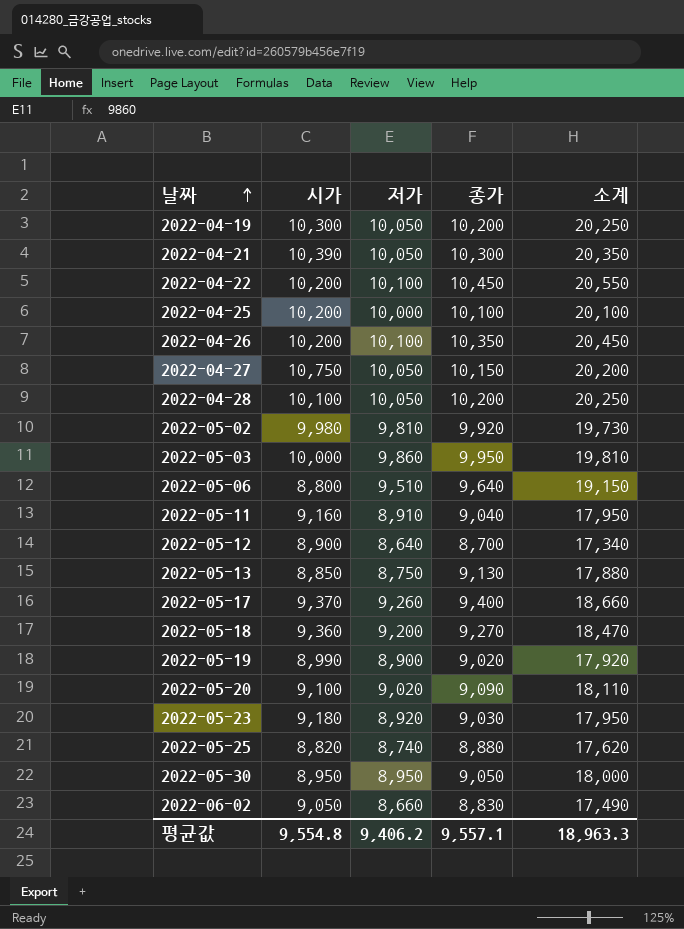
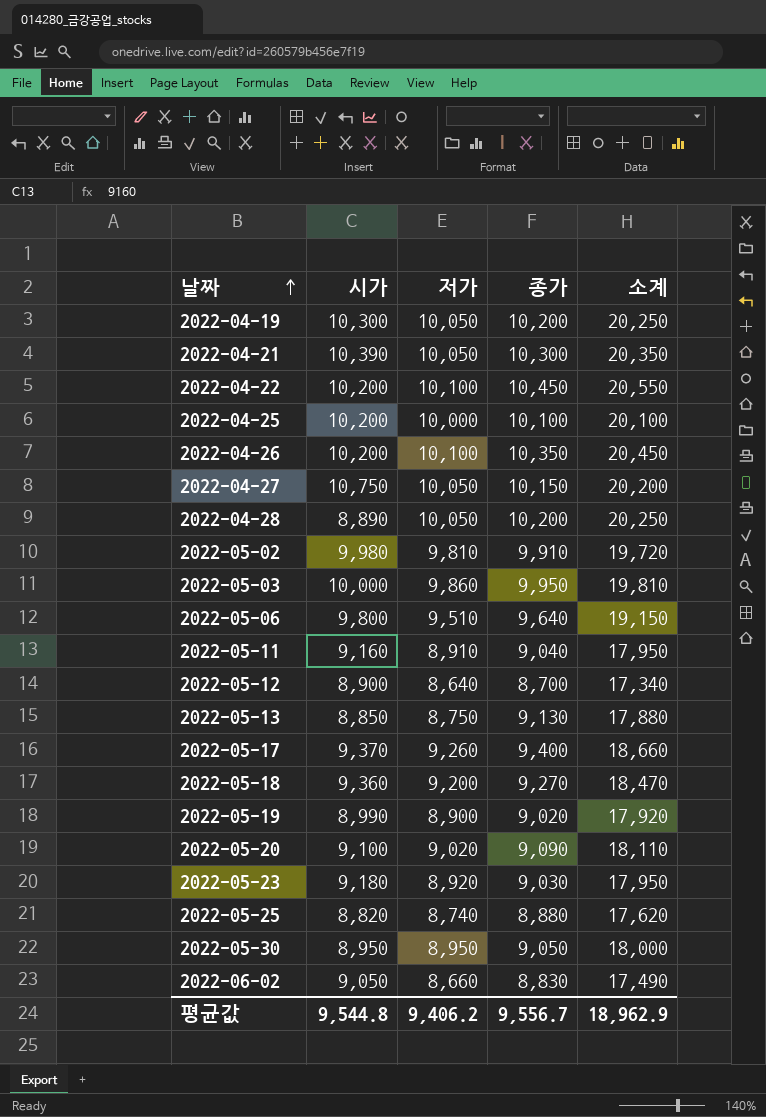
2022-04-28 | 시가: 10,100 -> 8,890
2022-05-02 | 종가: 9,920 -> 9,910
2022-05-02 | 소계: 19,730 -> 19,720
2022-05-06 | 시가: 8,800 -> 9,800
평균값 | 시가: 9,554.8 -> 9,544.8
평균값 | 종가: 9,557.1 -> 9,556.7
평균값 | 소계: 18,963.3 -> 18,962.9

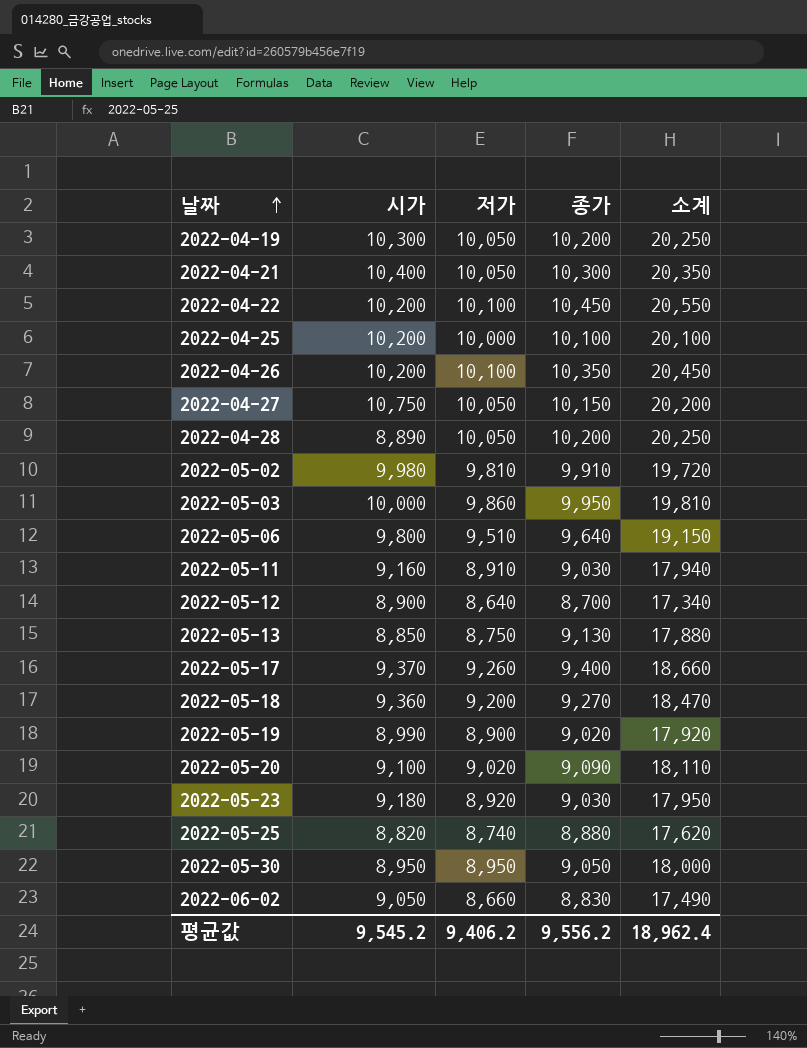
2022-04-21 | 시가: 10,390 -> 10,400
2022-05-11 | 종가: 9,040 -> 9,030
2022-05-11 | 소계: 17,950 -> 17,940
평균값 | 시가: 9,544.8 -> 9,545.2
평균값 | 종가: 9,556.7 -> 9,556.2
평균값 | 소계: 18,962.9 -> 18,962.4

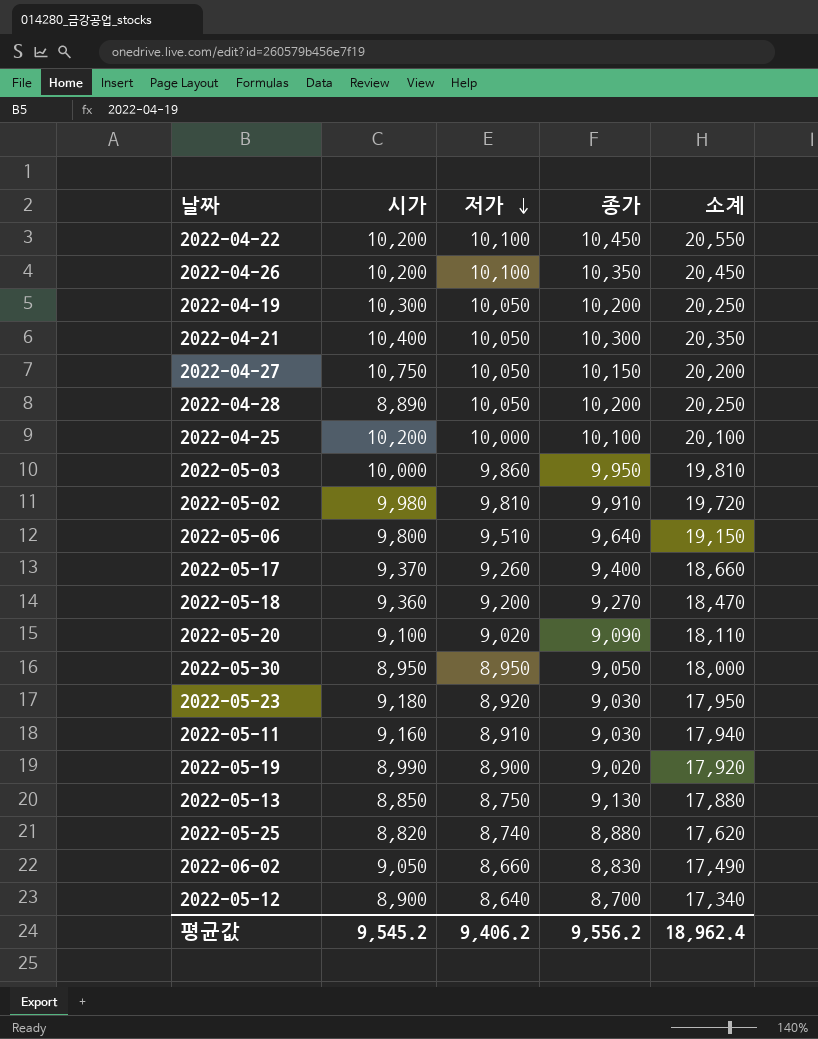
row order: 날짜 ascending -> 저가 descending

